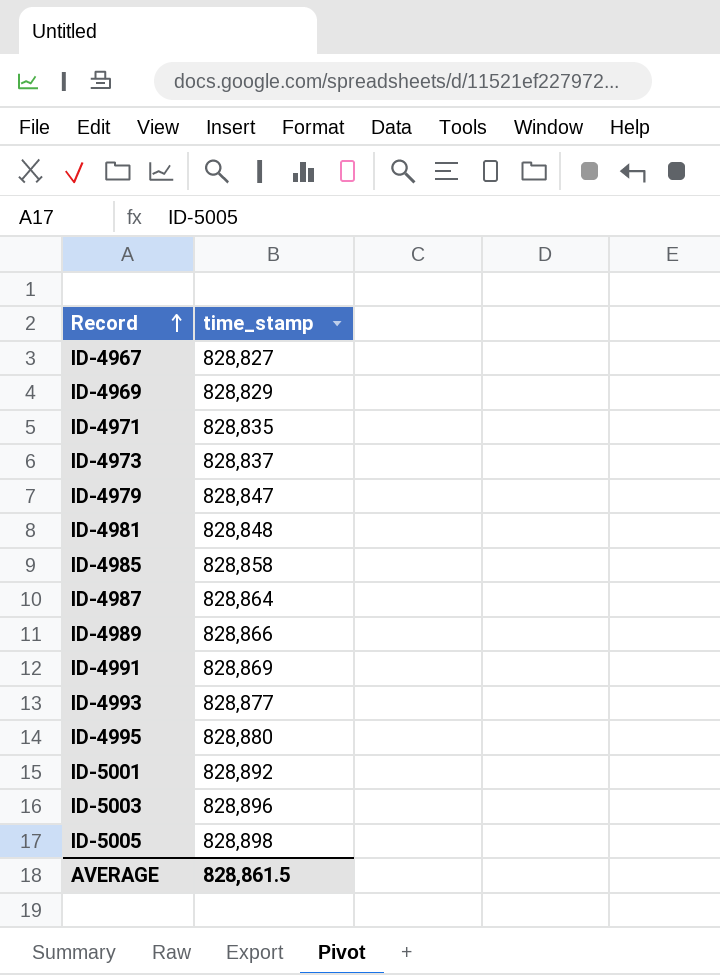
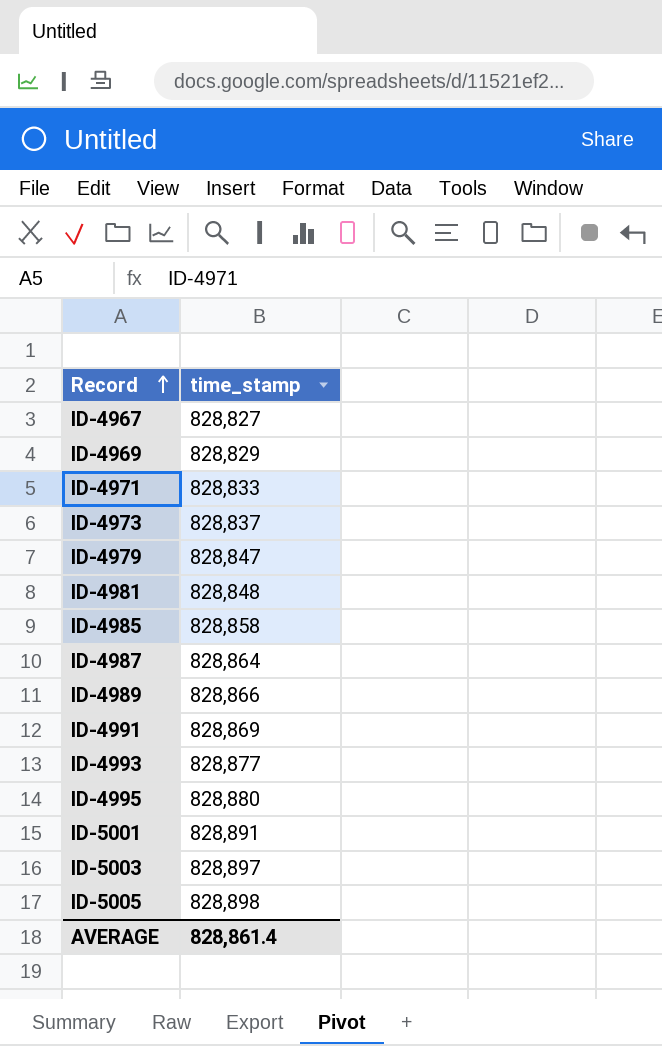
ID-4971 | time_stamp: 828,835 -> 828,833
ID-5001 | time_stamp: 828,892 -> 828,891
ID-5003 | time_stamp: 828,896 -> 828,897
AVERAGE | time_stamp: 828,861.5 -> 828,861.4

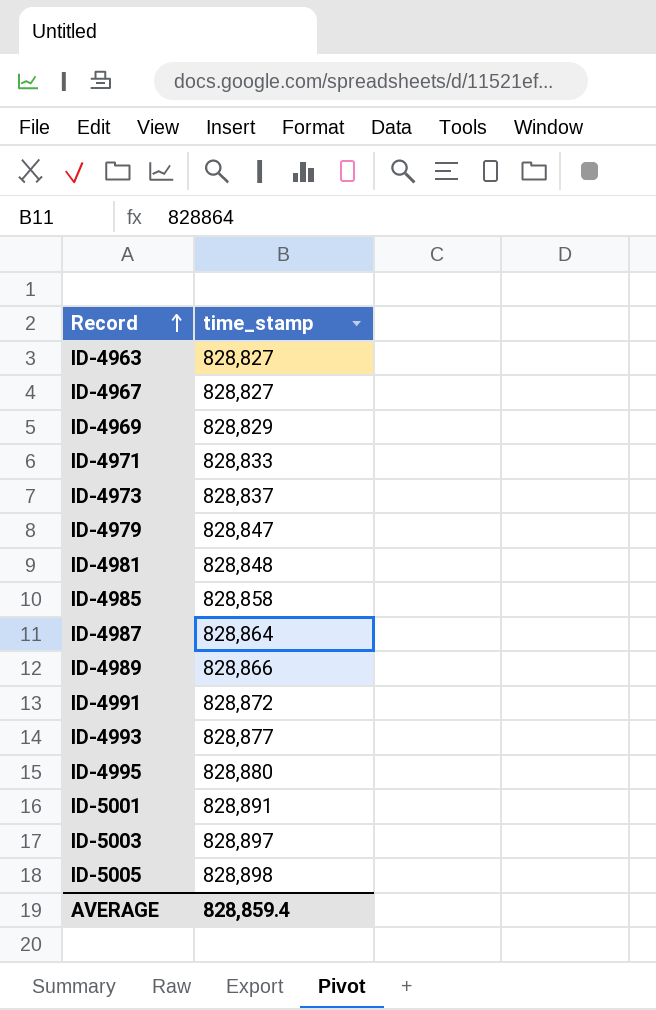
row ID-4963: none -> 828,827
ID-4991 | time_stamp: 828,869 -> 828,872
AVERAGE | time_stamp: 828,861.4 -> 828,859.4

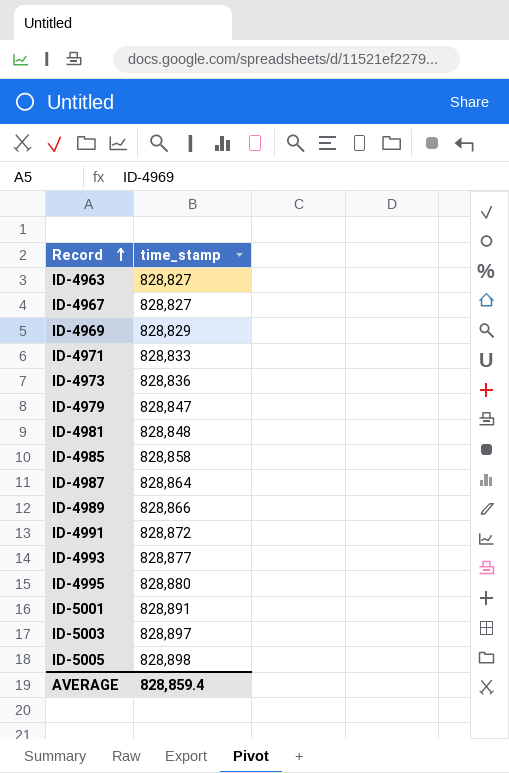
ID-4973 | time_stamp: 828,837 -> 828,836

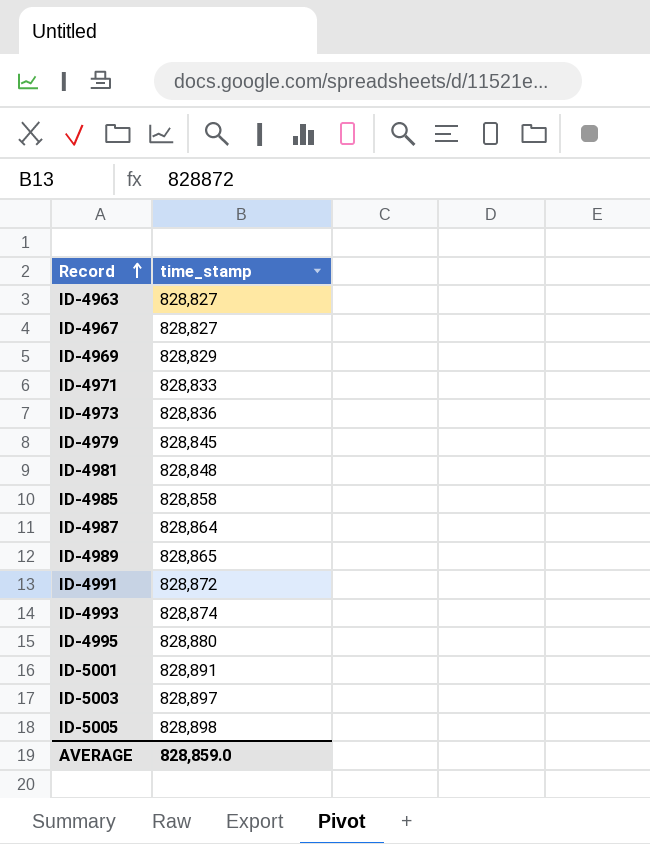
ID-4979 | time_stamp: 828,847 -> 828,845
ID-4989 | time_stamp: 828,866 -> 828,865
ID-4993 | time_stamp: 828,877 -> 828,874
AVERAGE | time_stamp: 828,859.4 -> 828,859.0

